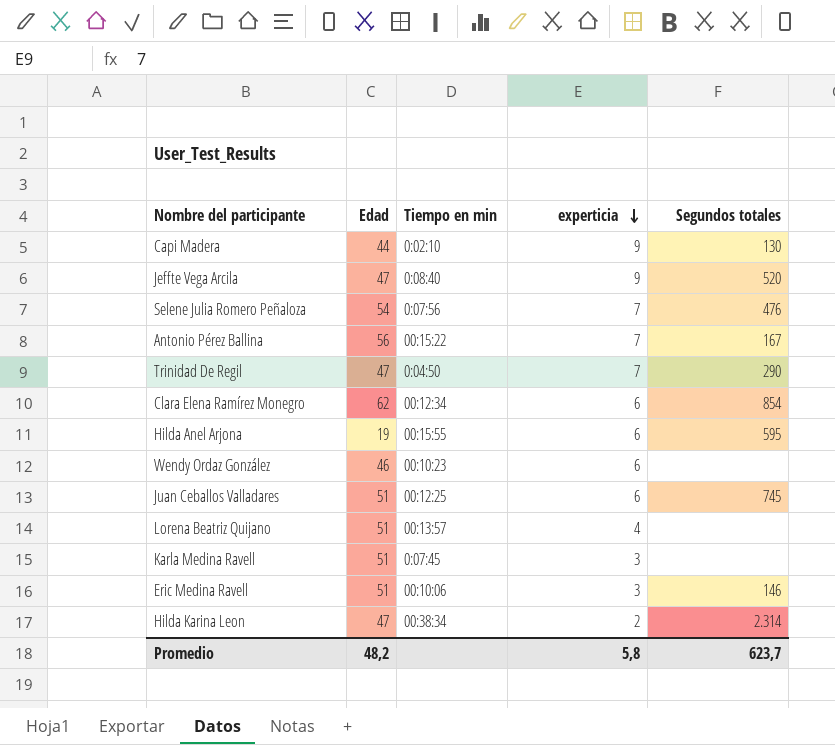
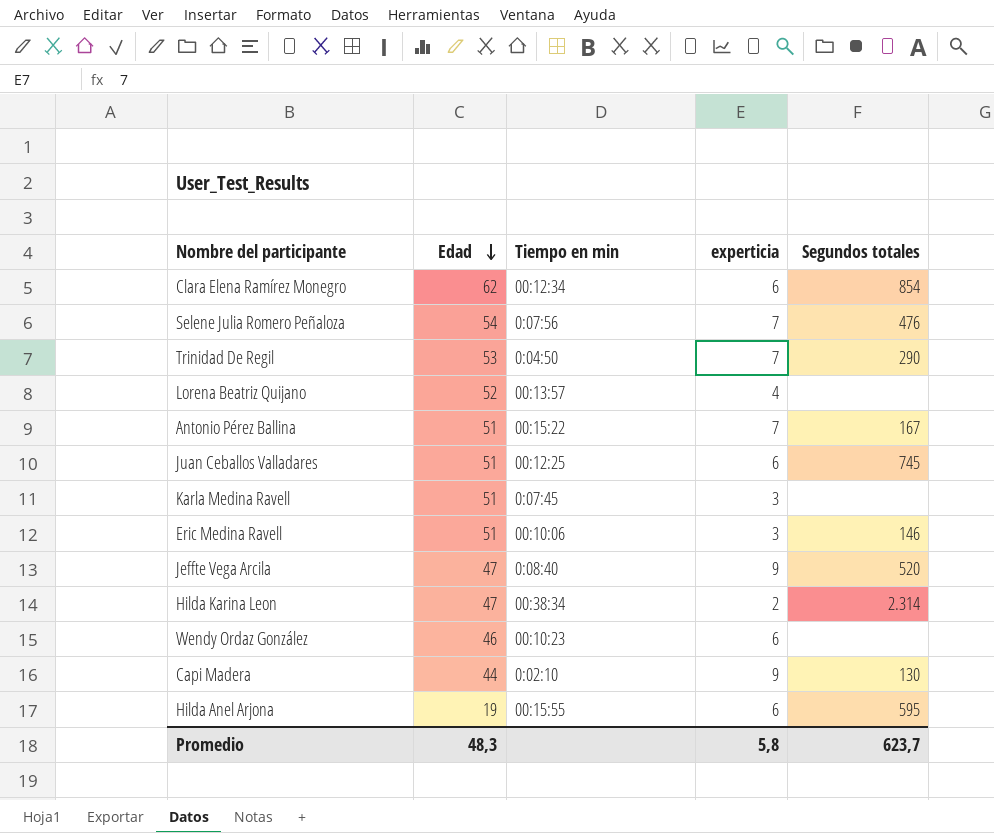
row order: experticia descending -> Edad descending
Trinidad De Regil | Edad: 47 -> 53
Lorena Beatriz Quijano | Edad: 51 -> 52
Antonio Pérez Ballina | Edad: 56 -> 51
Promedio | Edad: 48,2 -> 48,3

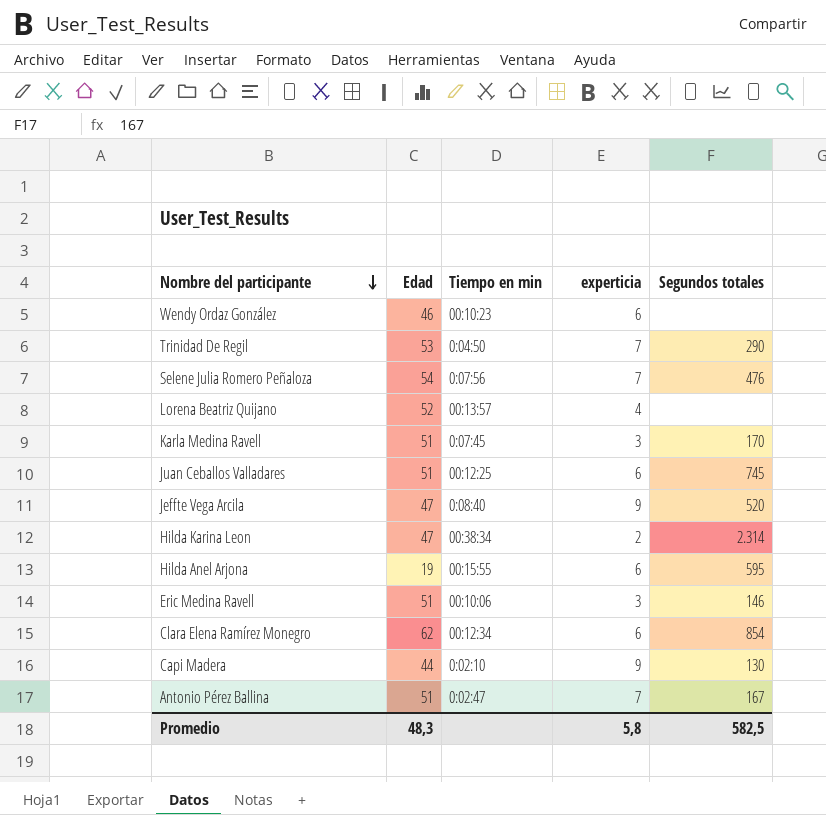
row order: Edad descending -> Nombre del participante descending
Karla Medina Ravell | Segundos totales: none -> 170
Antonio Pérez Ballina | Tiempo en min: 00:15:22 -> 0:02:47
Promedio | Segundos totales: 623,7 -> 582,5

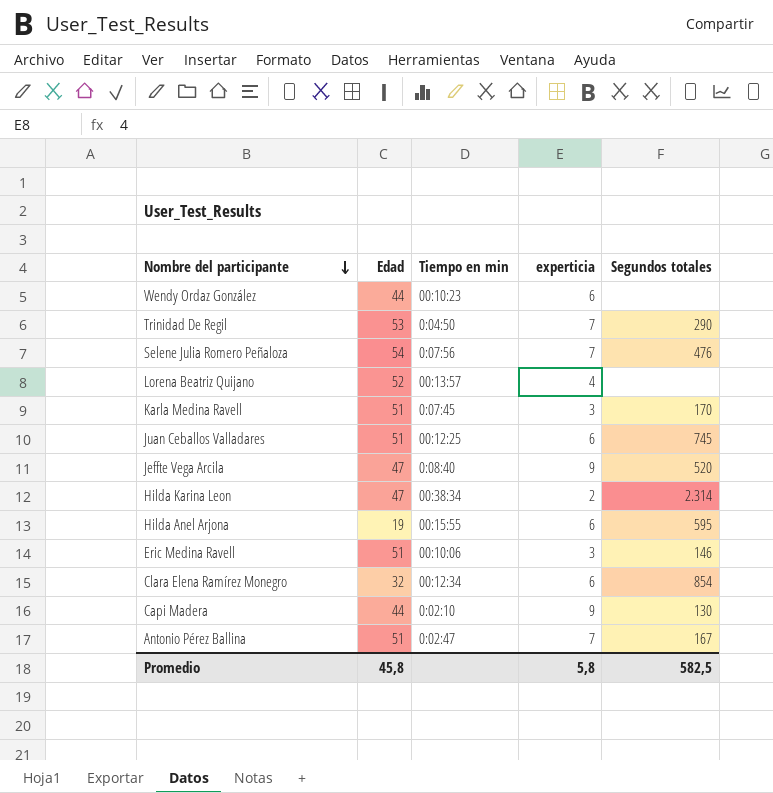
Wendy Ordaz González | Edad: 46 -> 44
Clara Elena Ramírez Monegro | Edad: 62 -> 32
Promedio | Edad: 48,3 -> 45,8

